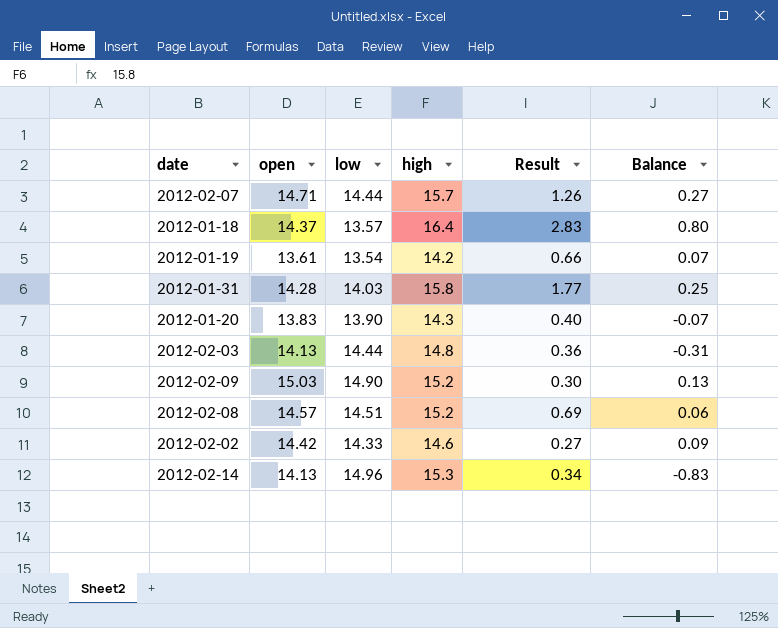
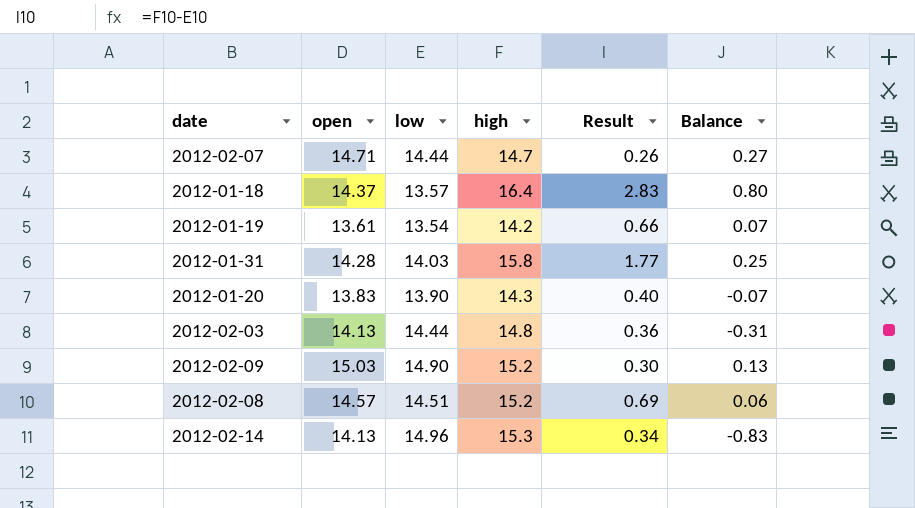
row 2012-02-02: 14.42 | 14.33 | 14.6 | 0.27 | 0.09 -> none
2012-02-07 | high: 15.7 -> 14.7
2012-02-07 | Result: 1.26 -> 0.26

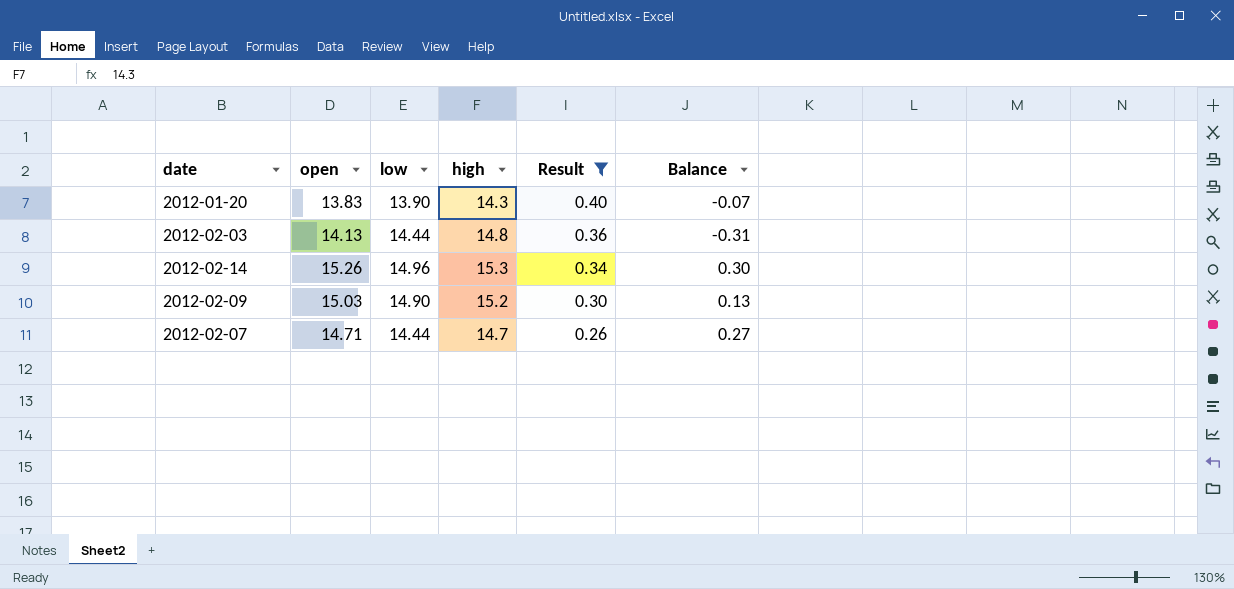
filter: none -> Result <= 0.40
row order: none -> Result descending
2012-02-14 | open: 14.13 -> 15.26
2012-02-14 | Balance: -0.83 -> 0.30

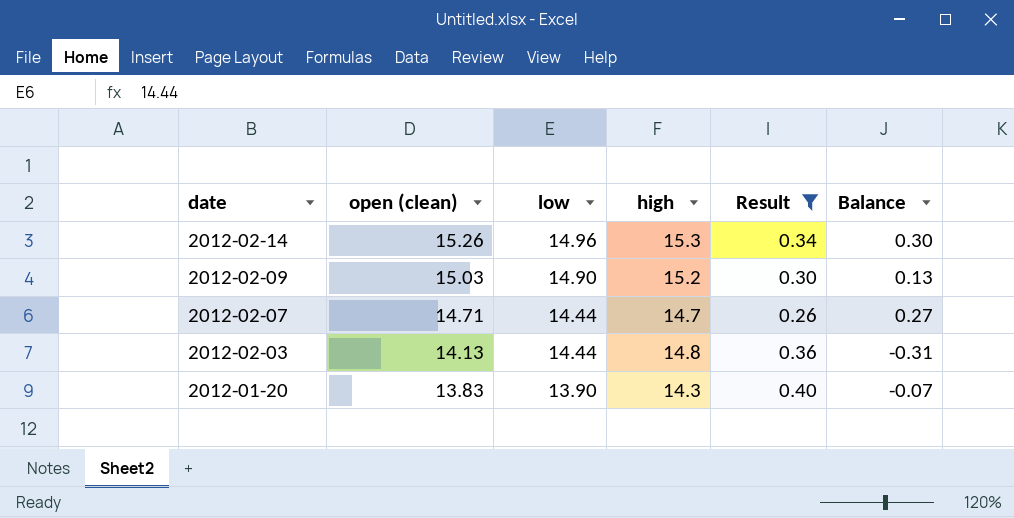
row order: Result descending -> date descending
column name: open -> open (clean)

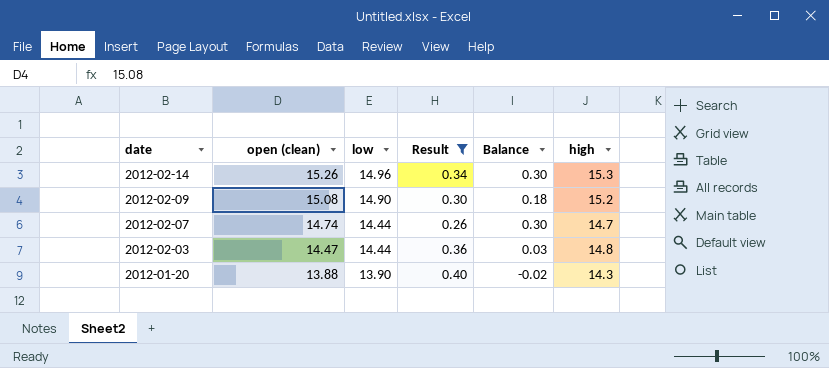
column high | position: 4 -> 6
2012-02-09 | open (clean): 15.03 -> 15.08
2012-02-09 | Balance: 0.13 -> 0.18
2012-02-07 | open (clean): 14.71 -> 14.74
2012-02-07 | Balance: 0.27 -> 0.30
2012-02-03 | open (clean): 14.13 -> 14.47
2012-02-03 | Balance: -0.31 -> 0.03
2012-01-20 | open (clean): 13.83 -> 13.88
2012-01-20 | Balance: -0.07 -> -0.02

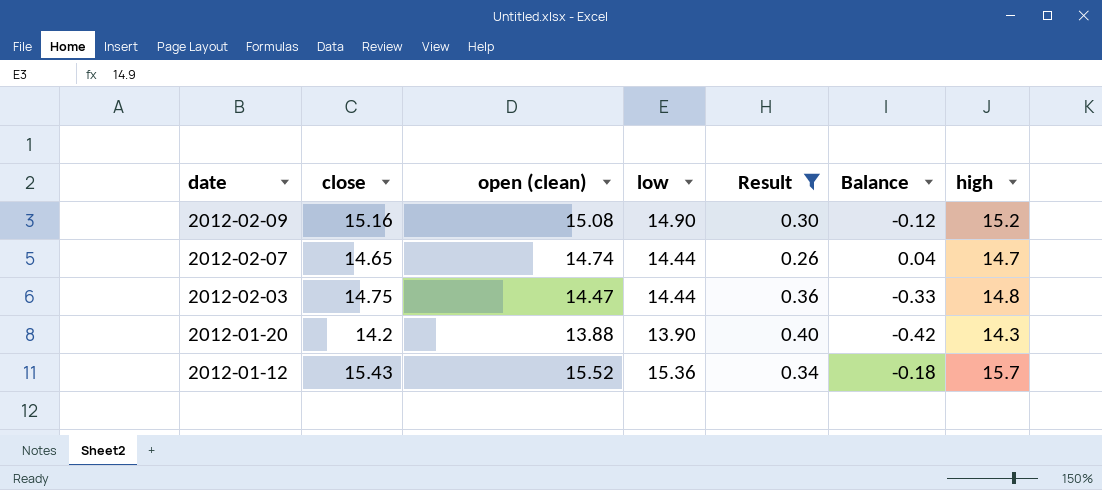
column close | position: none -> 2
column Balance | formula: [open (clean)] - [low] -> [open (clean)] - [high]
row 2012-02-14: 15.26 | 14.96 | 0.34 | 0.30 | 15.3 -> none
row 2012-01-12: none -> 15.43 | 15.52 | 15.36 | 0.34 | -0.18 | 15.7

